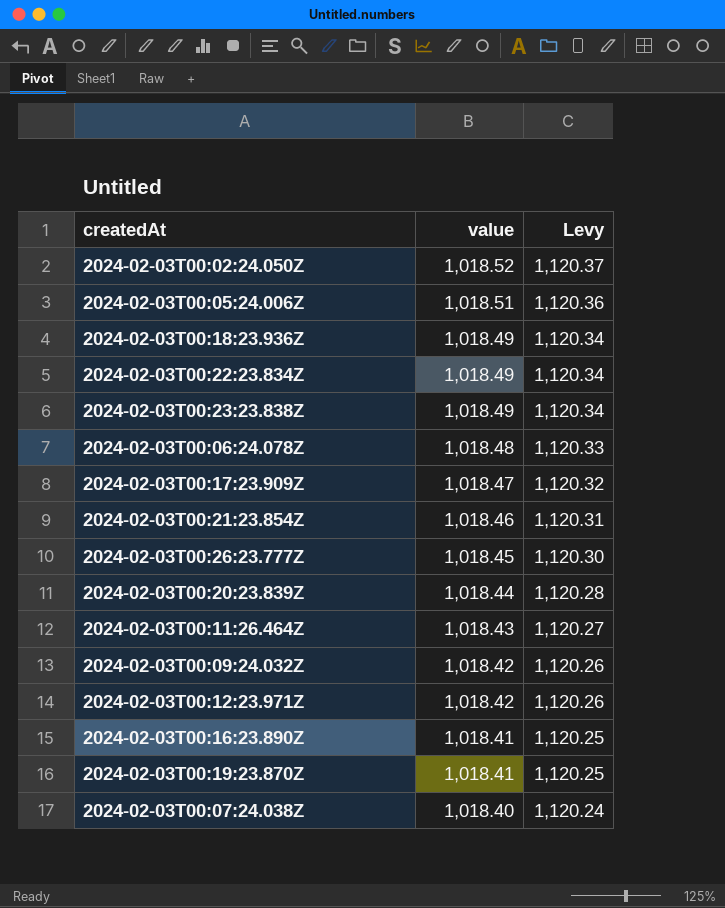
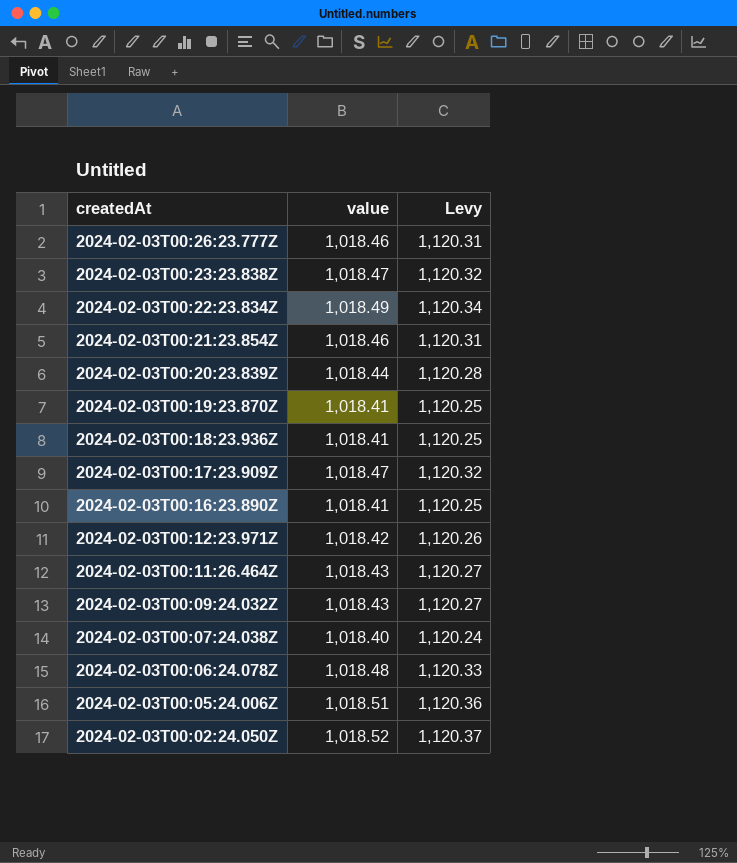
row order: value descending -> createdAt descending
2024-02-03T00:26:23.777Z | value: 1,018.45 -> 1,018.46
2024-02-03T00:26:23.777Z | Levy: 1,120.30 -> 1,120.31
2024-02-03T00:23:23.838Z | value: 1,018.49 -> 1,018.47
2024-02-03T00:23:23.838Z | Levy: 1,120.34 -> 1,120.32
2024-02-03T00:18:23.936Z | value: 1,018.49 -> 1,018.41
2024-02-03T00:18:23.936Z | Levy: 1,120.34 -> 1,120.25
2024-02-03T00:09:24.032Z | value: 1,018.42 -> 1,018.43
2024-02-03T00:09:24.032Z | Levy: 1,120.26 -> 1,120.27

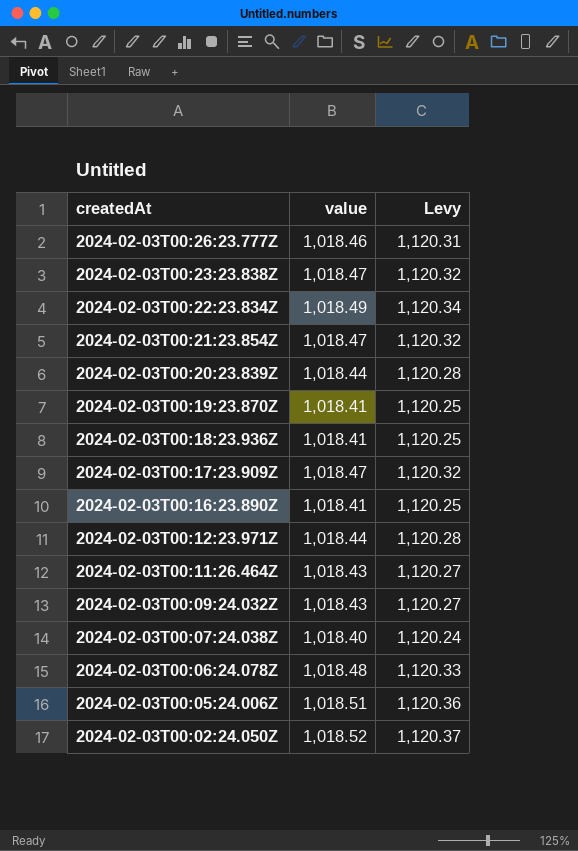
2024-02-03T00:21:23.854Z | value: 1,018.46 -> 1,018.47
2024-02-03T00:21:23.854Z | Levy: 1,120.31 -> 1,120.32
2024-02-03T00:12:23.971Z | value: 1,018.42 -> 1,018.44
2024-02-03T00:12:23.971Z | Levy: 1,120.26 -> 1,120.28

